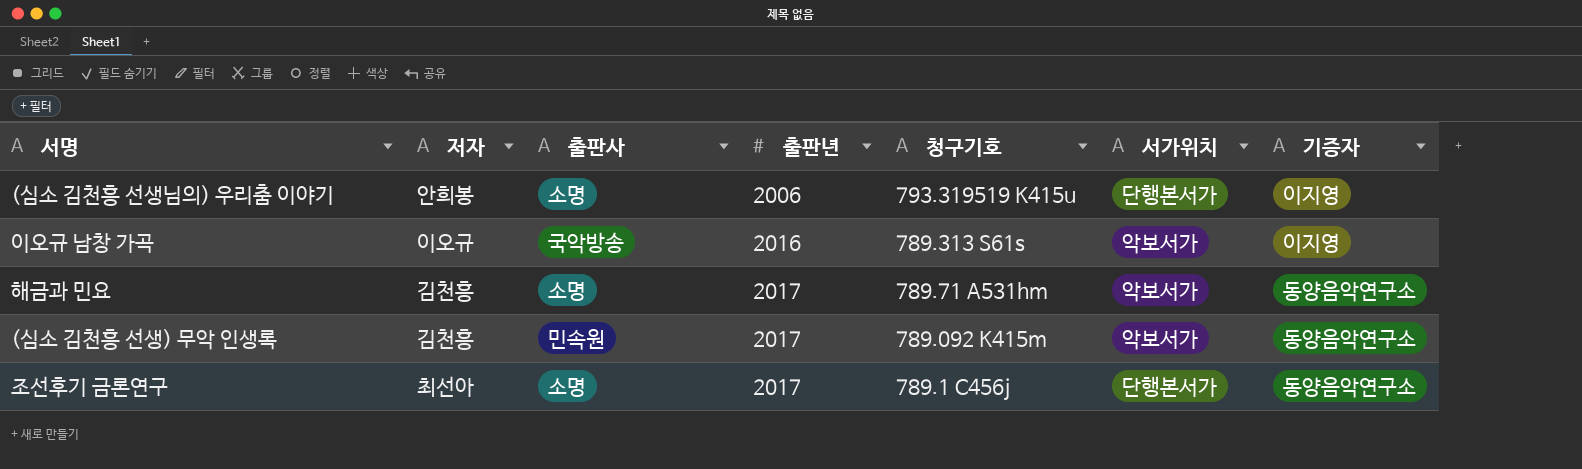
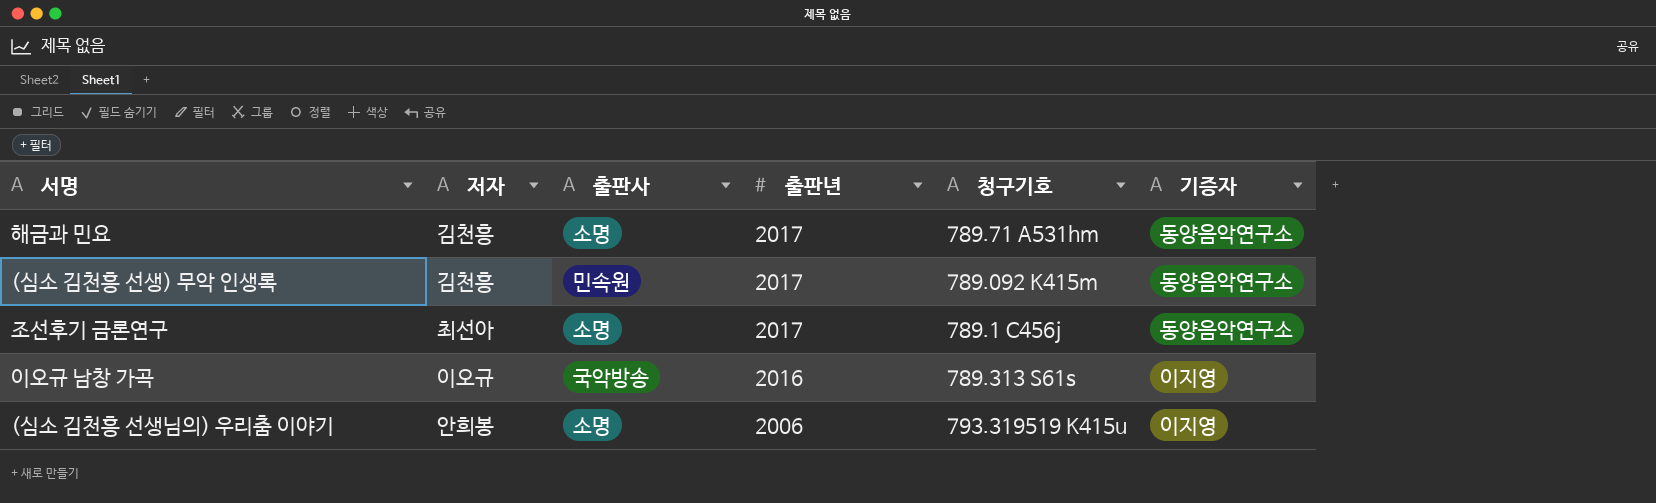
row order: 출판년 ascending -> 출판년 descending
column 서가위치 | position: 6 -> none

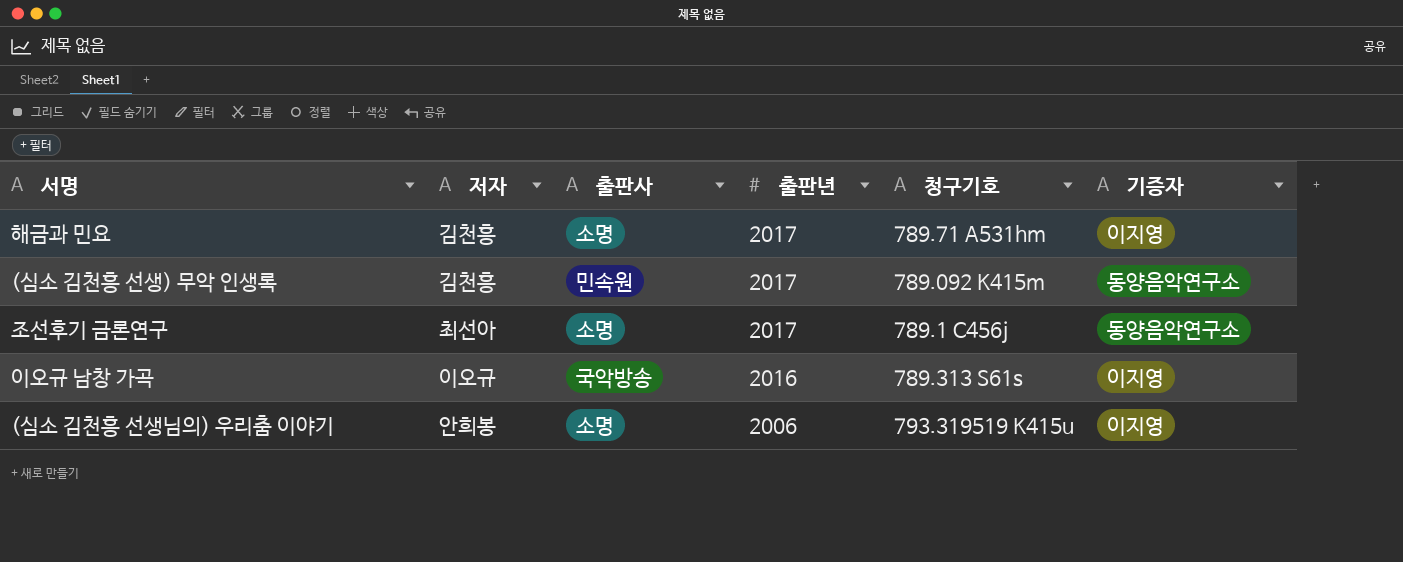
해금과 민요 | 기증자: 동양음악연구소 -> 이지영

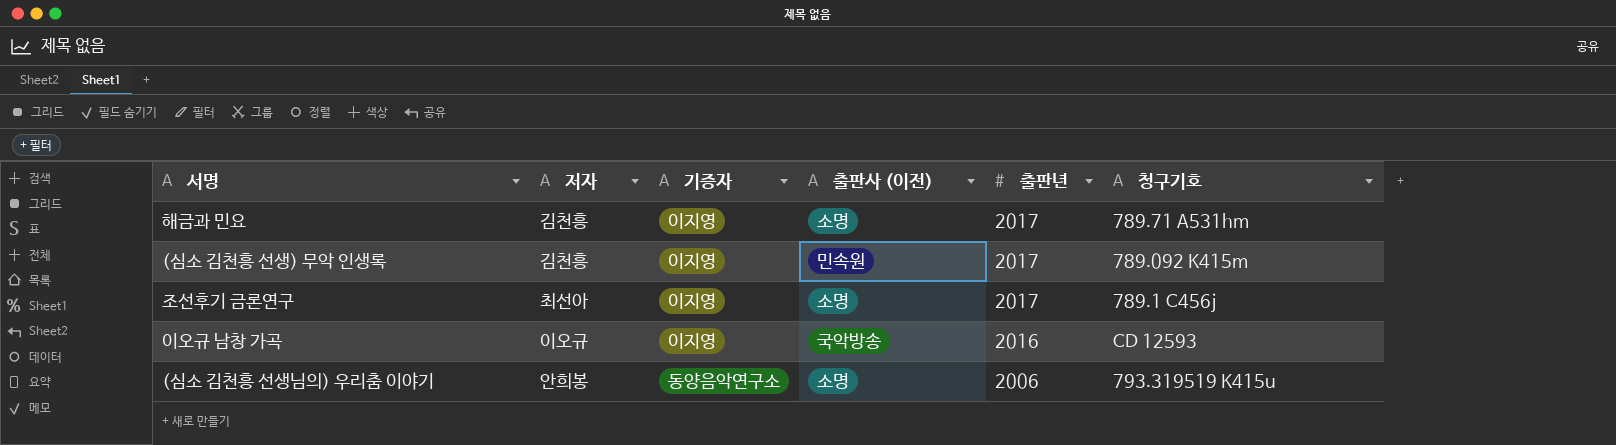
column 기증자 | position: 6 -> 3
column name: 출판사 -> 출판사 (이전)
(심소 김천흥 선생) 무악 인생록 | 기증자: 동양음악연구소 -> 이지영
조선후기 금론연구 | 기증자: 동양음악연구소 -> 이지영
이오규 남창 가곡 | 청구기호: 789.313 S61s -> CD 12593
(심소 김천흥 선생님의) 우리춤 이야기 | 기증자: 이지영 -> 동양음악연구소

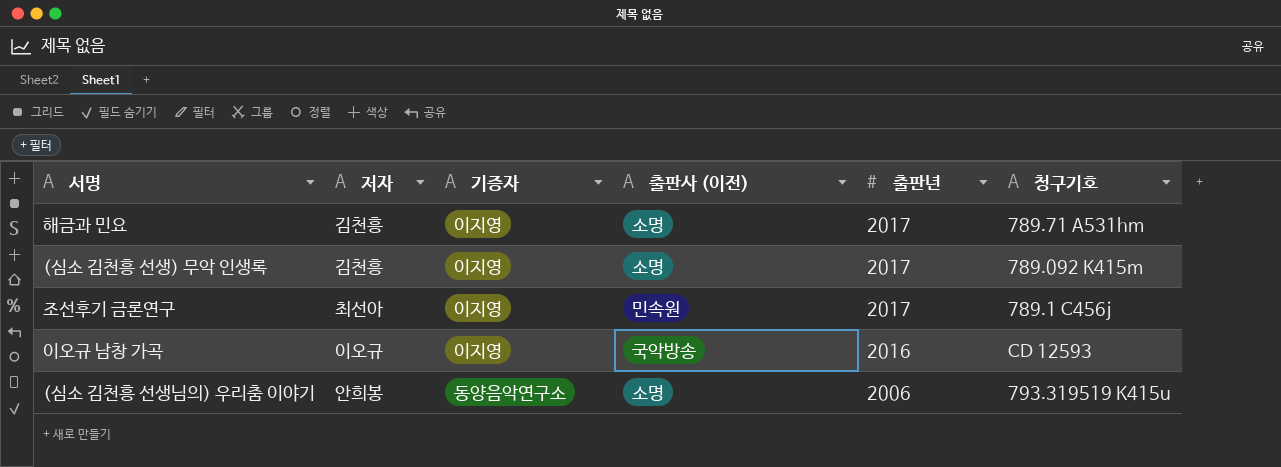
(심소 김천흥 선생) 무악 인생록 | 출판사 (이전): 민속원 -> 소명
조선후기 금론연구 | 출판사 (이전): 소명 -> 민속원

